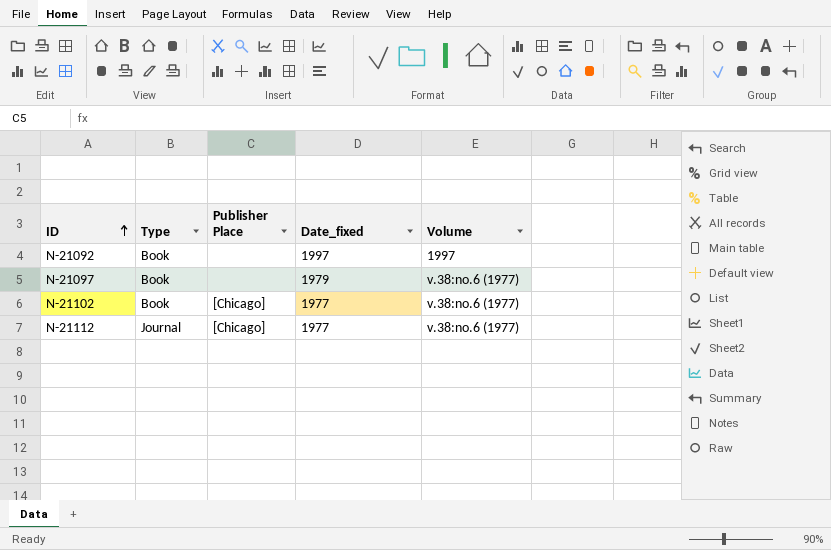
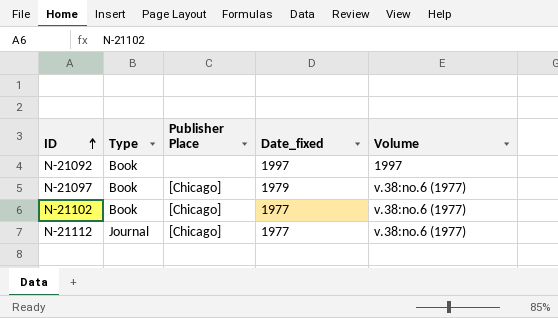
N-21097 | Publisher Place: none -> [Chicago]

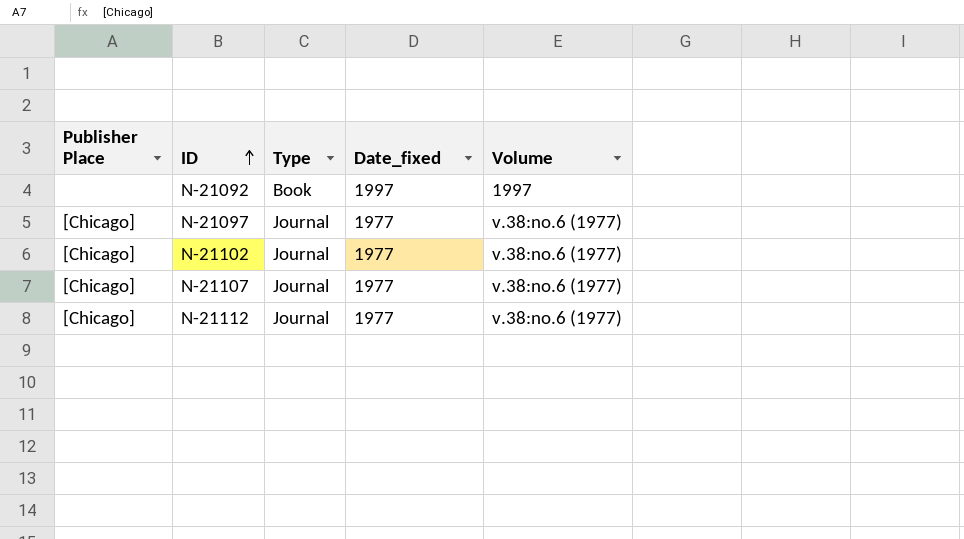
column Publisher Place | position: 3 -> 1
N-21097 | Type: Book -> Journal
N-21097 | Date_fixed: 1979 -> 1977
N-21102 | Type: Book -> Journal
row N-21107: none -> [Chicago] | Journal | 1977 | v.38:no.6 (1977)

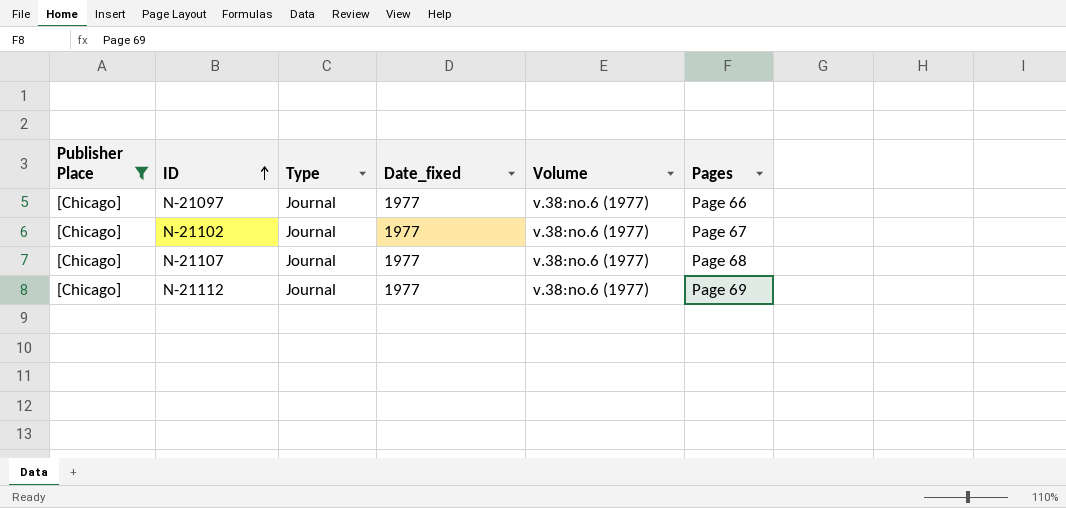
filter: none -> Publisher Place = [Chicago]
column Pages | position: none -> 6

